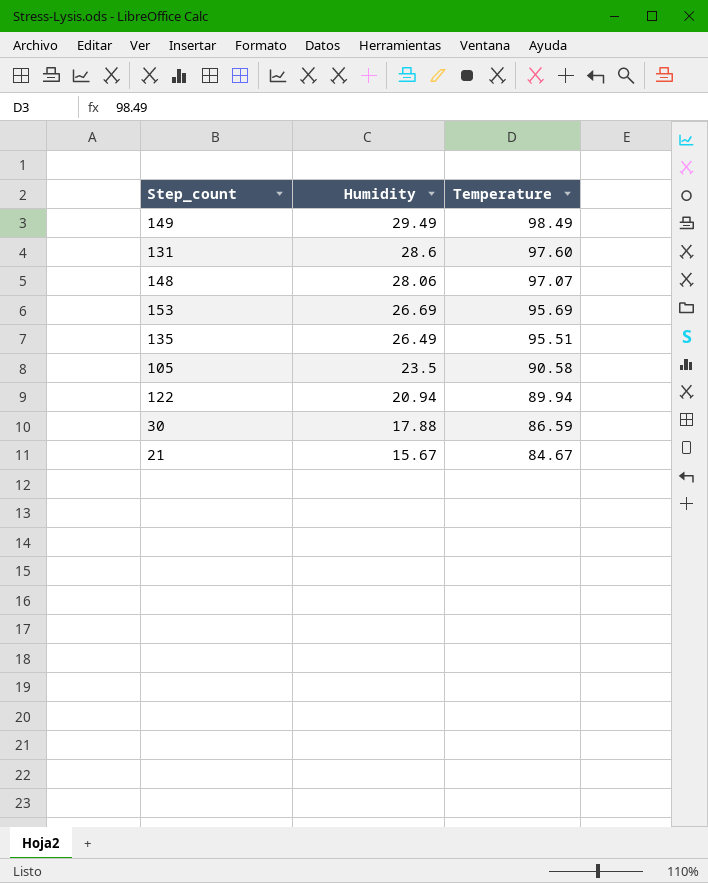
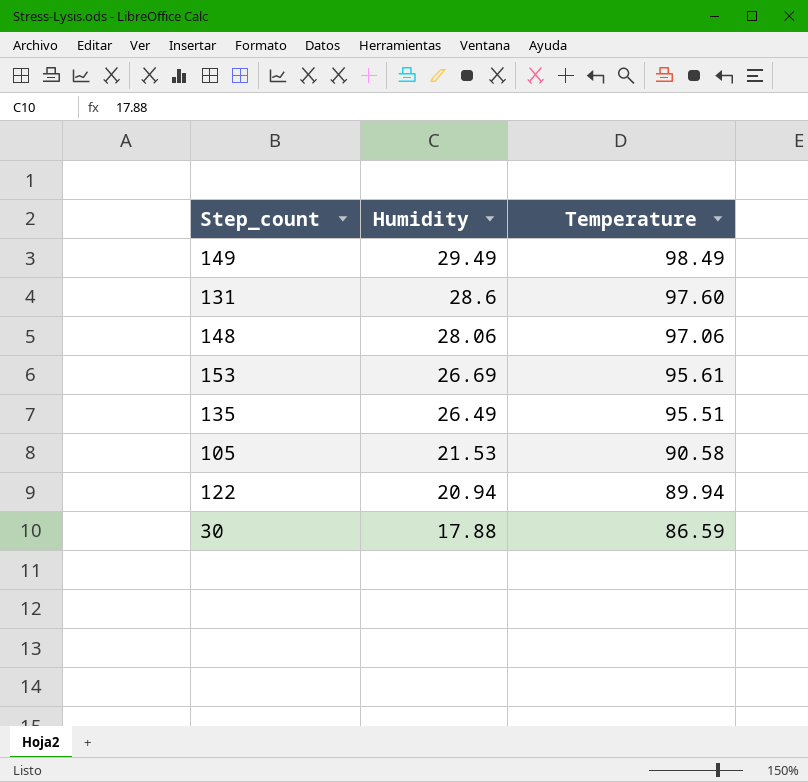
row 21: 15.67 | 84.67 -> none
148 | Temperature: 97.07 -> 97.06
153 | Temperature: 95.69 -> 95.61
105 | Humidity: 23.5 -> 21.53

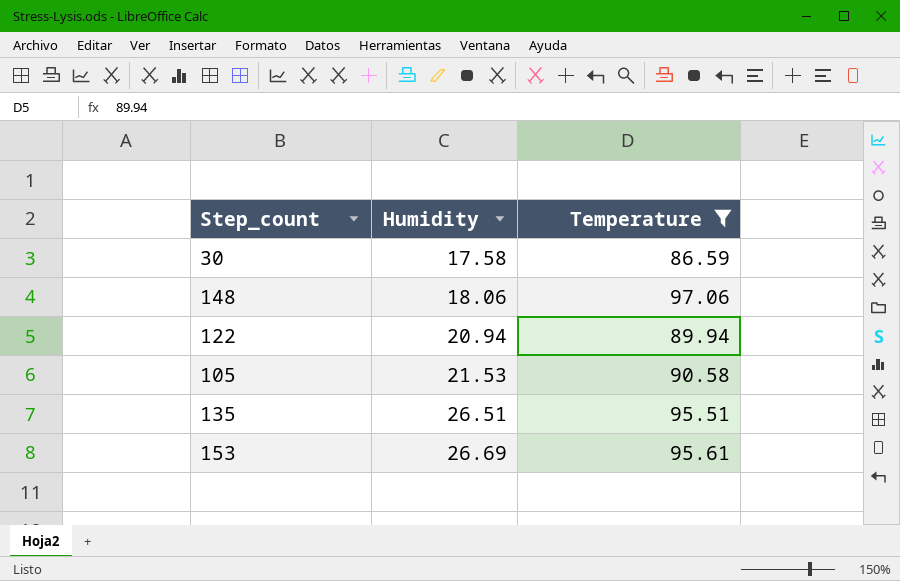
filter: none -> Temperature <= 97.06
row order: Humidity descending -> Humidity ascending
30 | Humidity: 17.88 -> 17.58
148 | Humidity: 28.06 -> 18.06
135 | Humidity: 26.49 -> 26.51

